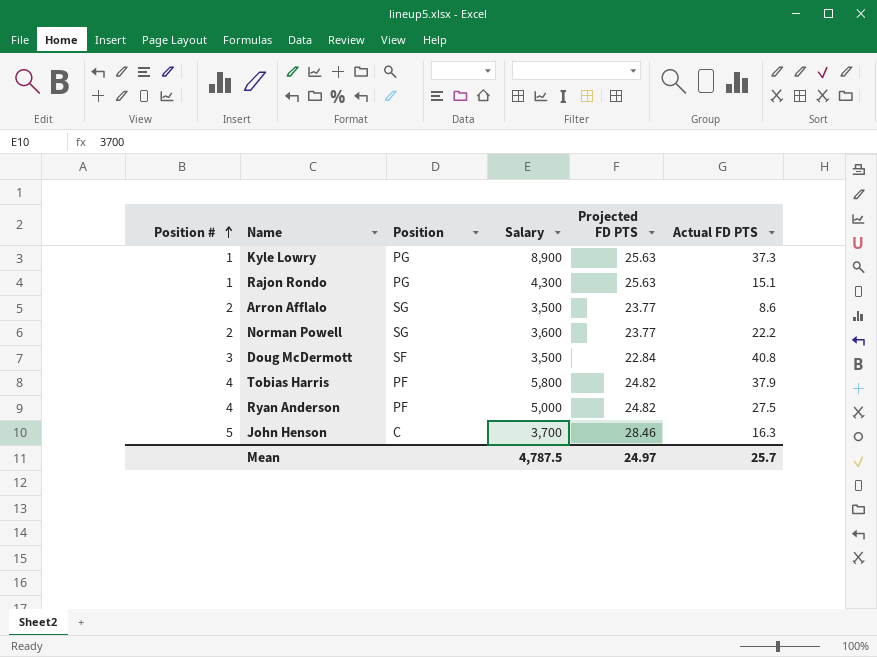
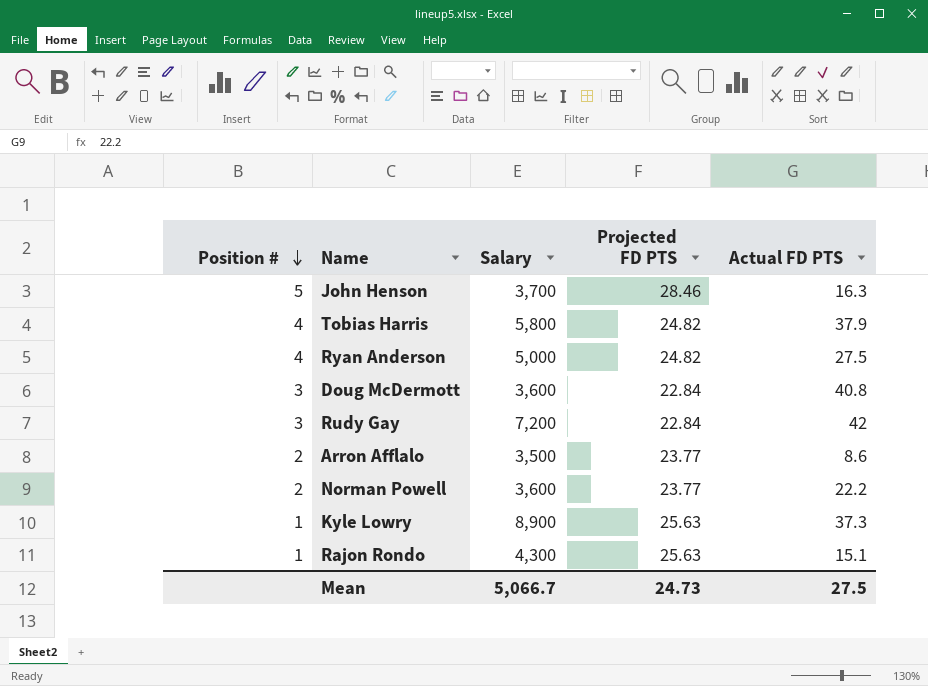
row order: Position # ascending -> Position # descending
column Position | position: 3 -> none
Doug McDermott | Salary: 3,500 -> 3,600
row Rudy Gay: none -> 3 | 7,200 | 22.84 | 42
Mean | Salary: 4,787.5 -> 5,066.7
Mean | Projected FD PTS: 24.97 -> 24.73
Mean | Actual FD PTS: 25.7 -> 27.5

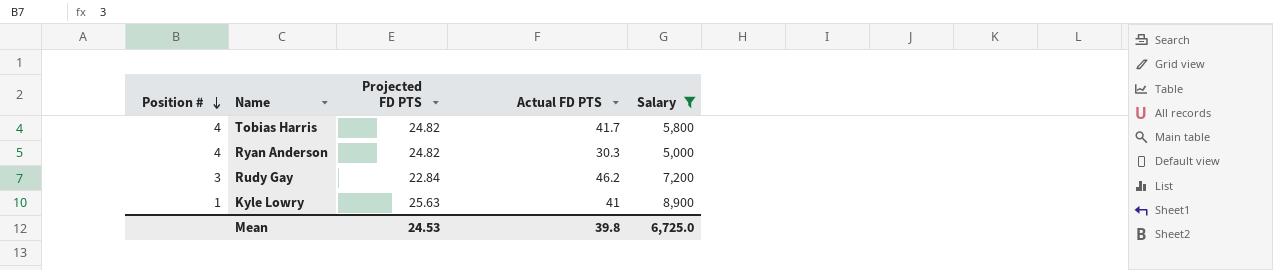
filter: none -> Salary >= 5,000
column Salary | position: 3 -> 5
Tobias Harris | Actual FD PTS: 37.9 -> 41.7
Ryan Anderson | Actual FD PTS: 27.5 -> 30.3
Rudy Gay | Actual FD PTS: 42 -> 46.2
Kyle Lowry | Actual FD PTS: 37.3 -> 41
Mean | Projected FD PTS: 24.73 -> 24.53
Mean | Actual FD PTS: 27.5 -> 39.8
Mean | Salary: 5,066.7 -> 6,725.0

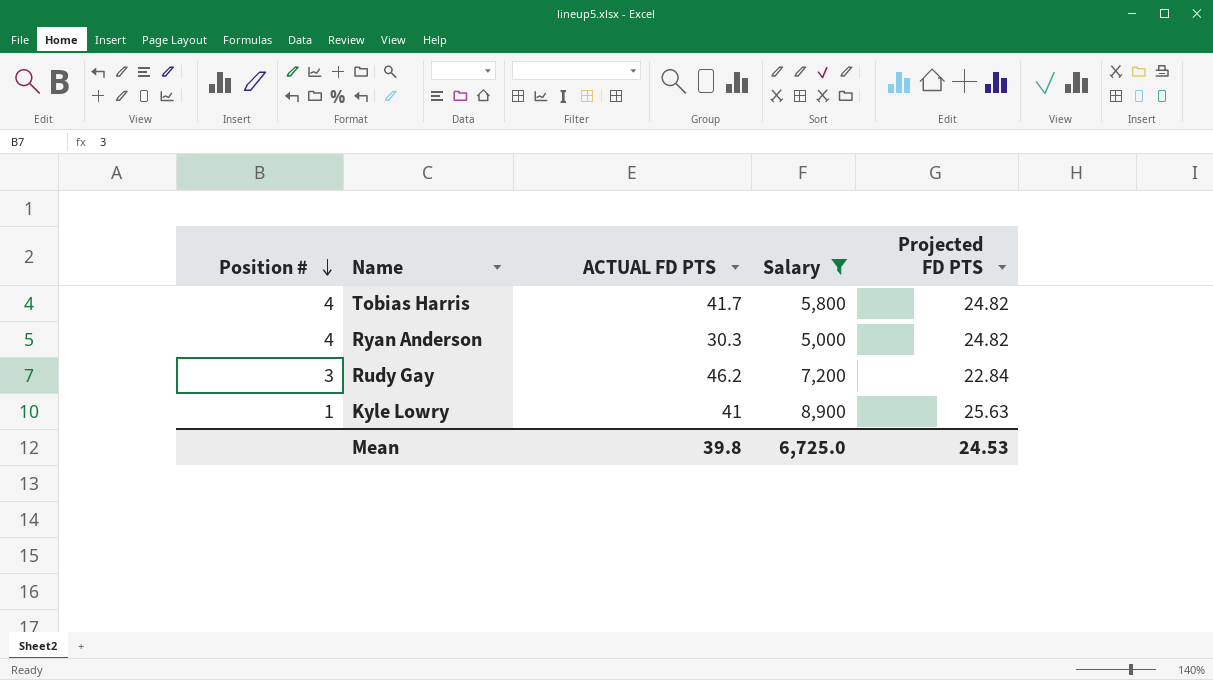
column name: Actual FD PTS -> ACTUAL FD PTS
column Projected FD PTS | position: 3 -> 5

